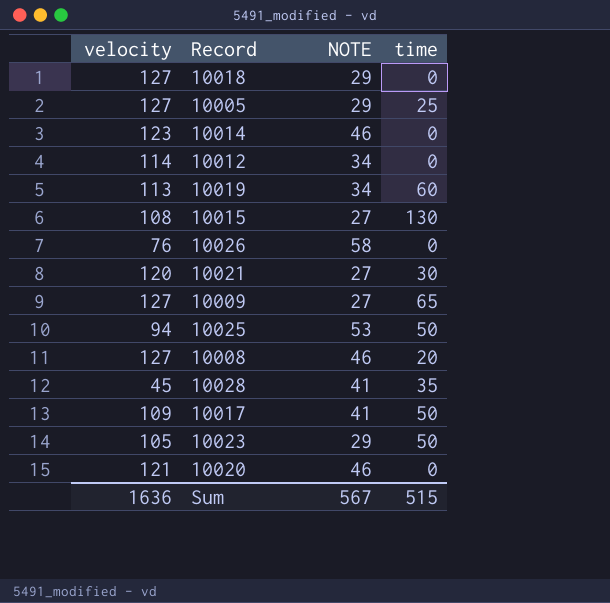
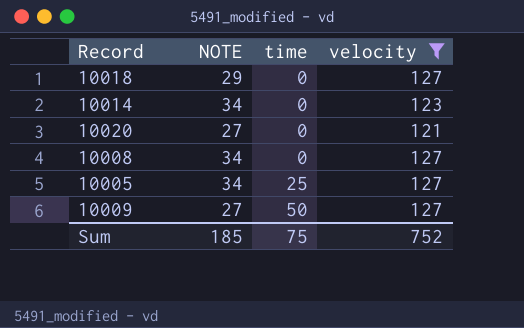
filter: none -> velocity >= 121
row order: none -> time ascending
column velocity | position: 1 -> 4
10014 | NOTE: 46 -> 34
10020 | NOTE: 46 -> 27
10008 | NOTE: 46 -> 34
10008 | time: 20 -> 0
10005 | NOTE: 29 -> 34
10009 | time: 65 -> 50
Sum | NOTE: 567 -> 185
Sum | time: 515 -> 75
Sum | velocity: 1636 -> 752

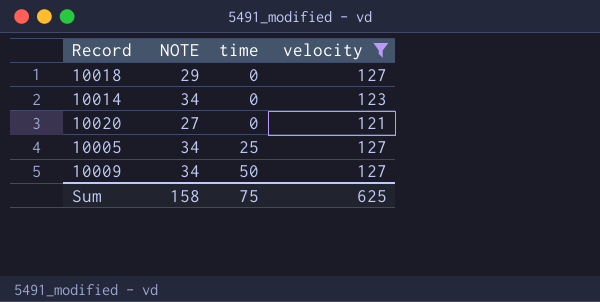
row 10008: 34 | 0 | 127 -> none
10009 | NOTE: 27 -> 34
Sum | NOTE: 185 -> 158
Sum | velocity: 752 -> 625

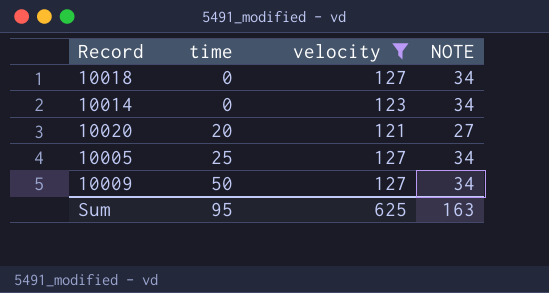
column NOTE | position: 2 -> 4
10018 | NOTE: 29 -> 34
10020 | time: 0 -> 20
Sum | time: 75 -> 95
Sum | NOTE: 158 -> 163

